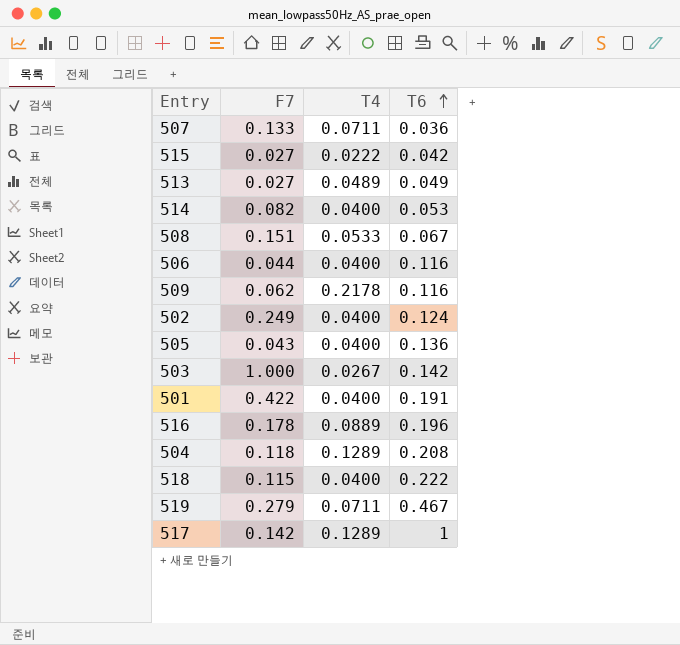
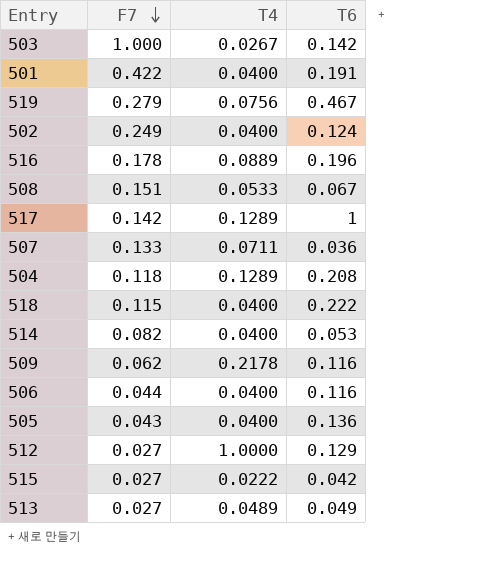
row order: T6 ascending -> F7 descending
519 | T4: 0.0711 -> 0.0756
row 512: none -> 0.027 | 1.0000 | 0.129

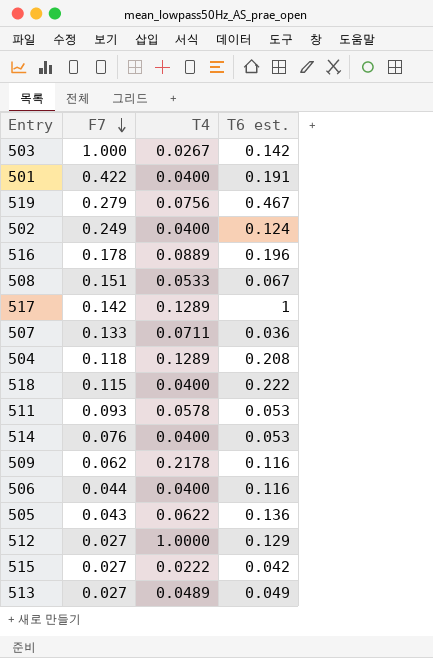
column name: T6 -> T6 est.
row 511: none -> 0.093 | 0.0578 | 0.053
514 | F7: 0.082 -> 0.076
505 | T4: 0.0400 -> 0.0622

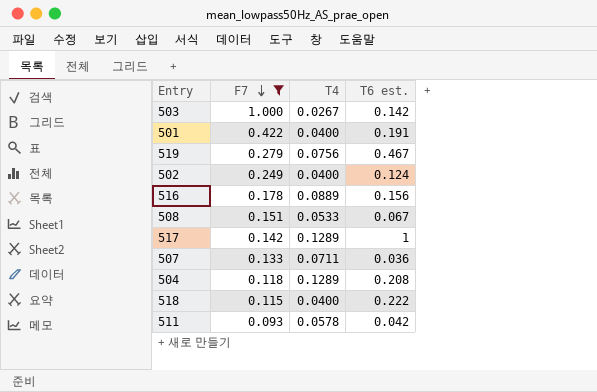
filter: none -> F7 >= 0.093
516 | T6 est.: 0.196 -> 0.156
511 | T6 est.: 0.053 -> 0.042

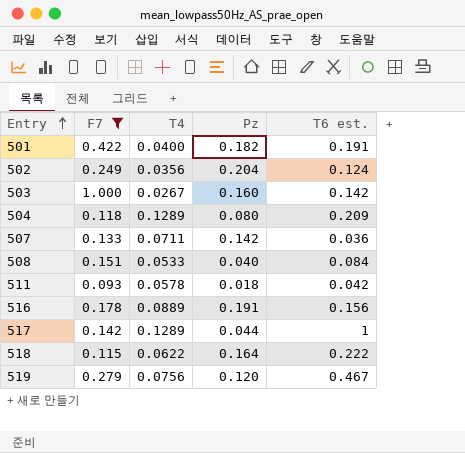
row order: F7 descending -> Entry ascending
column Pz | position: none -> 4
502 | T4: 0.0400 -> 0.0356
504 | T6 est.: 0.208 -> 0.209
508 | T6 est.: 0.067 -> 0.084
518 | T4: 0.0400 -> 0.0622

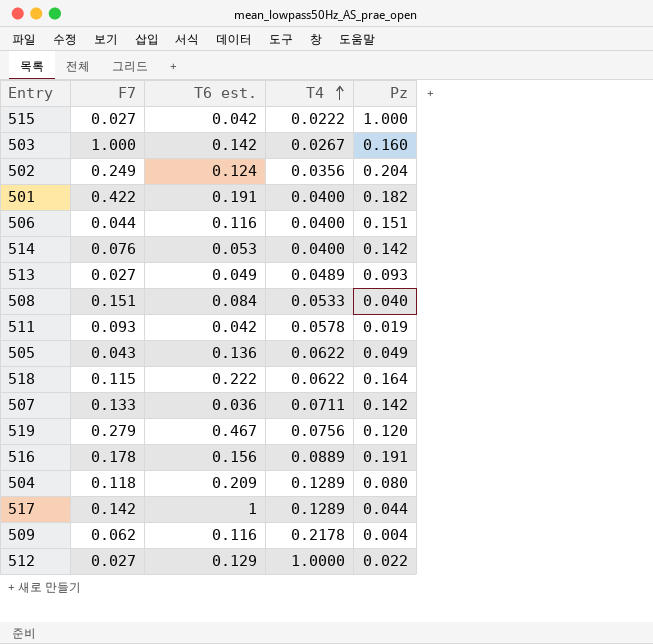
filter: F7 >= 0.093 -> none
row order: Entry ascending -> T4 ascending
column T6 est. | position: 5 -> 3
511 | Pz: 0.018 -> 0.019

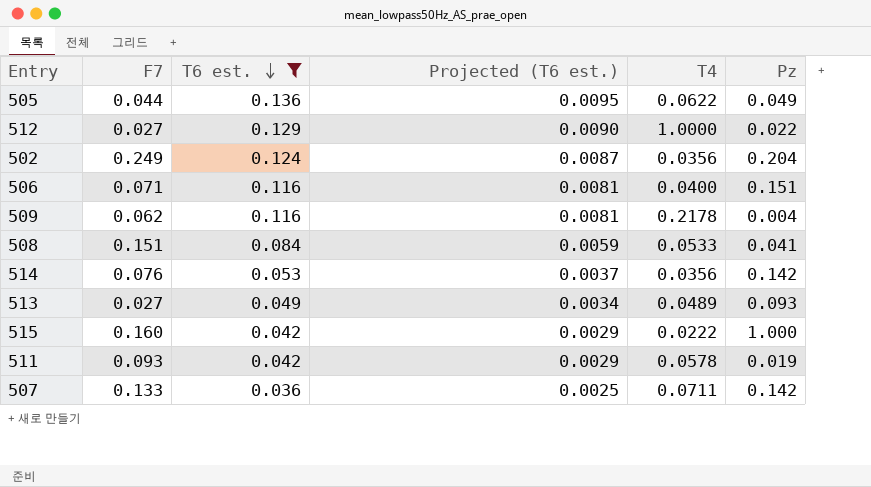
filter: none -> T6 est. <= 0.136
row order: T4 ascending -> T6 est. descending
column Projected (T6 est.) | formula: none -> [T6 est.] * 0.07
505 | F7: 0.043 -> 0.044
506 | F7: 0.044 -> 0.071
508 | Pz: 0.040 -> 0.041
514 | T4: 0.0400 -> 0.0356
515 | F7: 0.027 -> 0.160

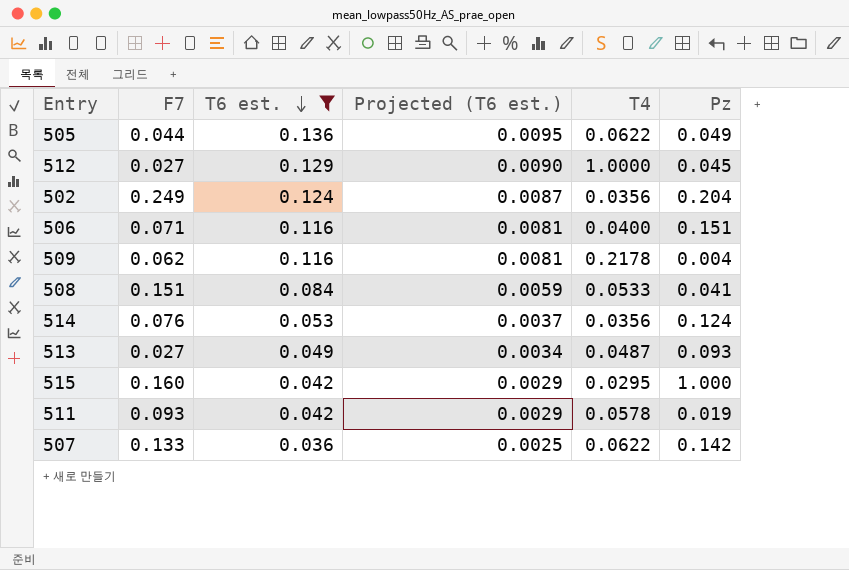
512 | Pz: 0.022 -> 0.045
514 | Pz: 0.142 -> 0.124
513 | T4: 0.0489 -> 0.0487
515 | T4: 0.0222 -> 0.0295
507 | T4: 0.0711 -> 0.0622

